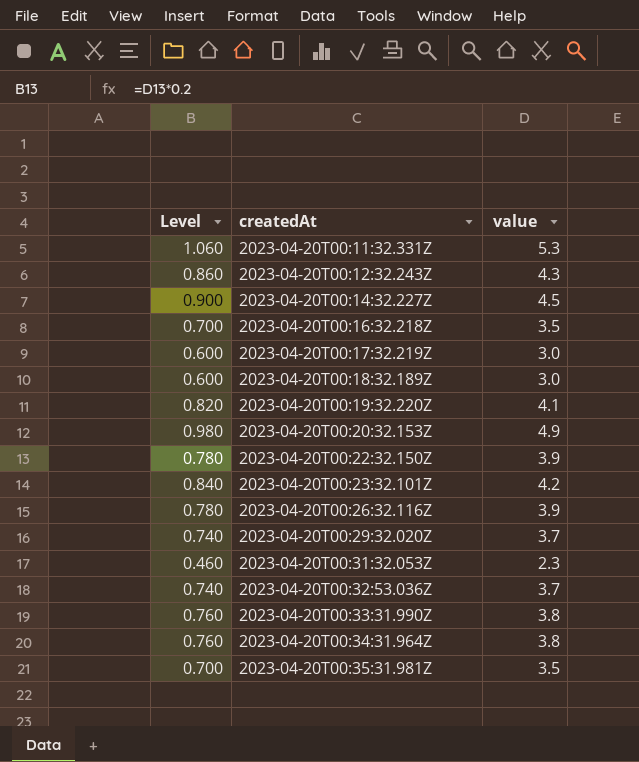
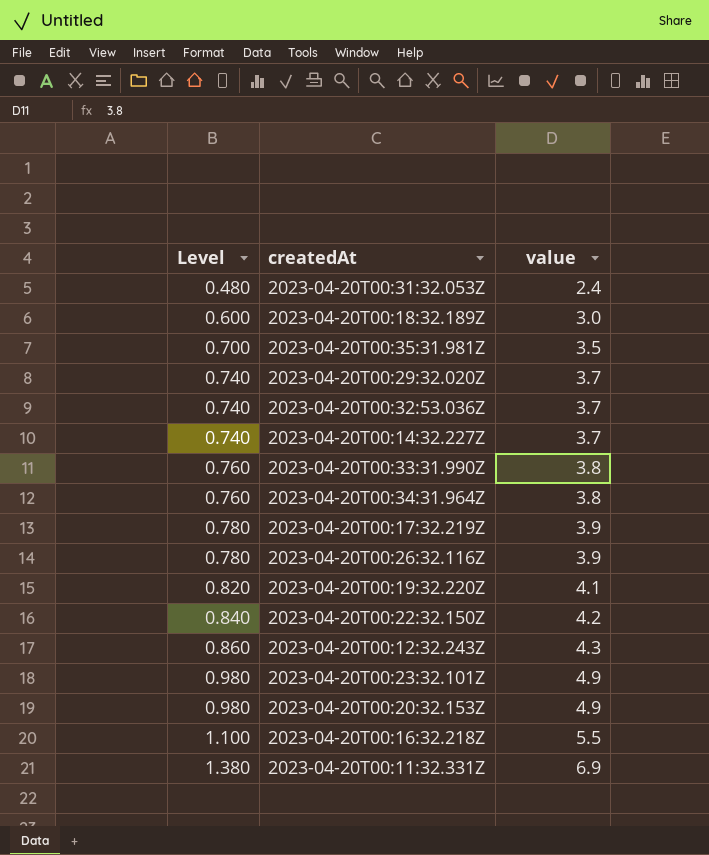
row order: createdAt ascending -> Level ascending
2023-04-20T00:31:32.053Z | Level: 0.460 -> 0.480
2023-04-20T00:31:32.053Z | value: 2.3 -> 2.4
2023-04-20T00:14:32.227Z | Level: 0.900 -> 0.740
2023-04-20T00:14:32.227Z | value: 4.5 -> 3.7
2023-04-20T00:17:32.219Z | Level: 0.600 -> 0.780
2023-04-20T00:17:32.219Z | value: 3.0 -> 3.9
2023-04-20T00:22:32.150Z | Level: 0.780 -> 0.840
2023-04-20T00:22:32.150Z | value: 3.9 -> 4.2
2023-04-20T00:23:32.101Z | Level: 0.840 -> 0.980
2023-04-20T00:23:32.101Z | value: 4.2 -> 4.9
2023-04-20T00:16:32.218Z | Level: 0.700 -> 1.100
2023-04-20T00:16:32.218Z | value: 3.5 -> 5.5
2023-04-20T00:11:32.331Z | Level: 1.060 -> 1.380
2023-04-20T00:11:32.331Z | value: 5.3 -> 6.9

